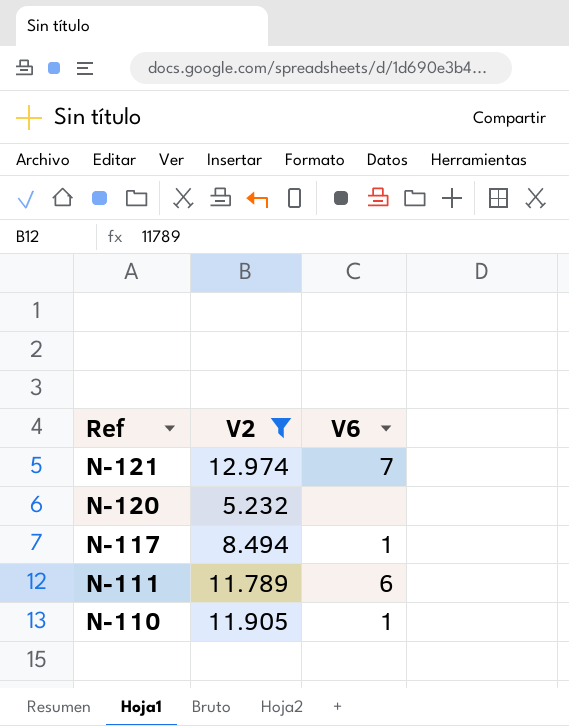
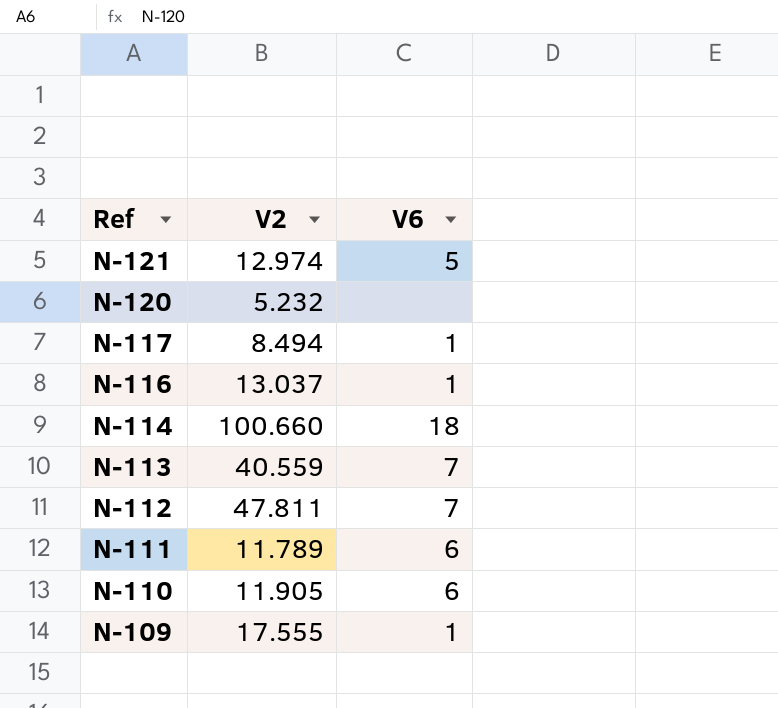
filter: V2 <= 12.974 -> none
N-121 | V6: 7 -> 5
N-110 | V6: 1 -> 6

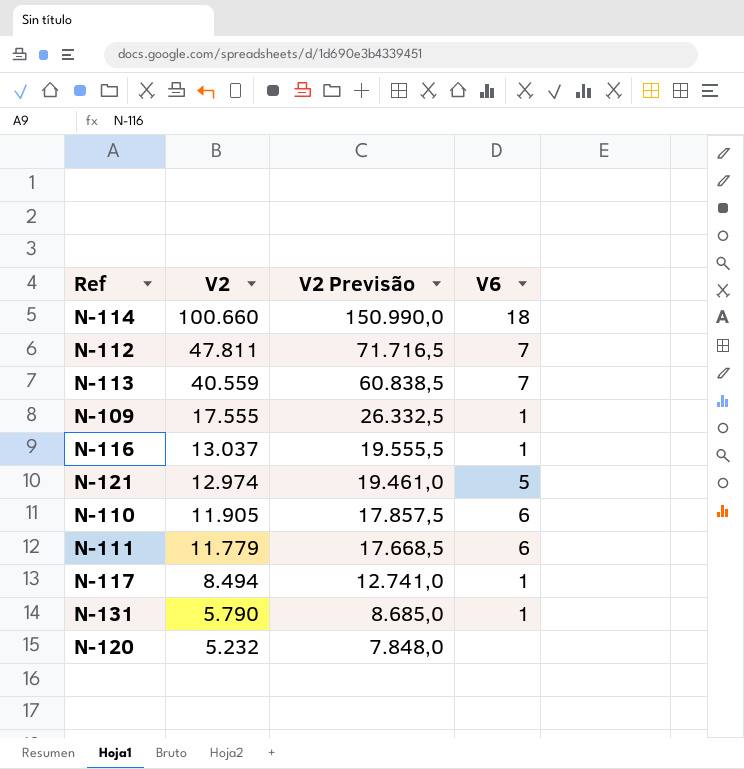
row order: Ref descending -> V2 descending
column V2 Previsão | formula: none -> [V2] * 1,5
N-111 | V2: 11.789 -> 11.779
row N-131: none -> 5.790 | 8.685,0 | 1

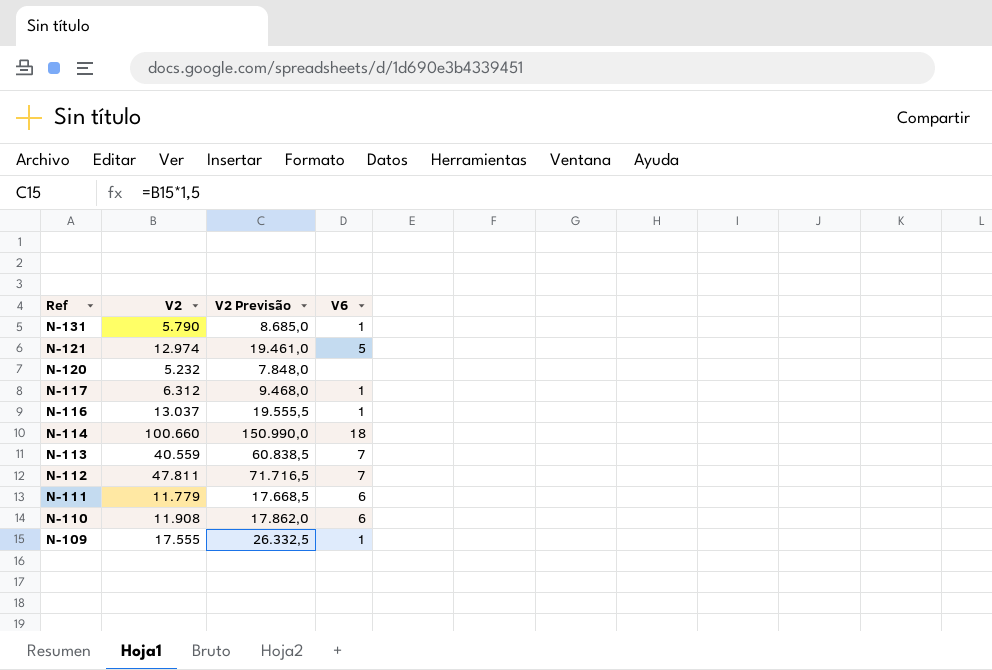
row order: V2 descending -> Ref descending
N-117 | V2: 8.494 -> 6.312
N-117 | V2 Previsão: 12.741,0 -> 9.468,0
N-110 | V2: 11.905 -> 11.908
N-110 | V2 Previsão: 17.857,5 -> 17.862,0

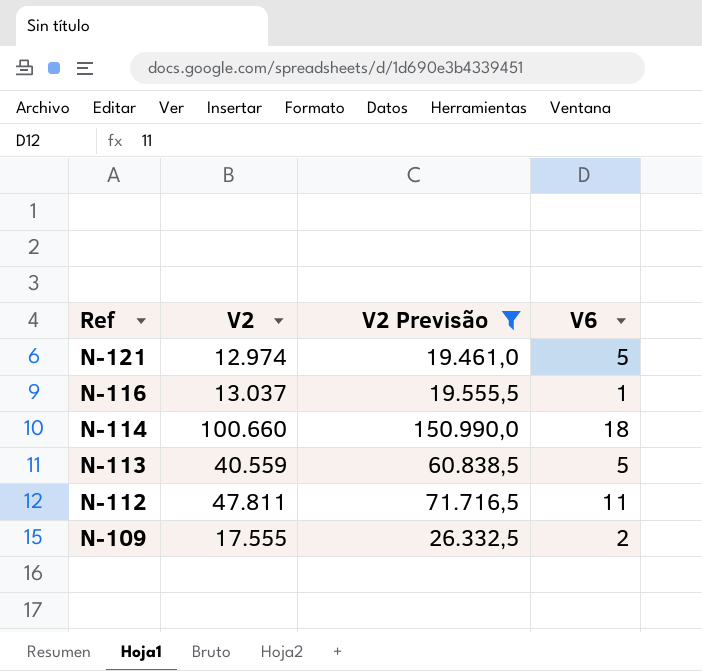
filter: none -> V2 Previsão >= 19.461,0
N-113 | V6: 7 -> 5
N-112 | V6: 7 -> 11
N-109 | V6: 1 -> 2

